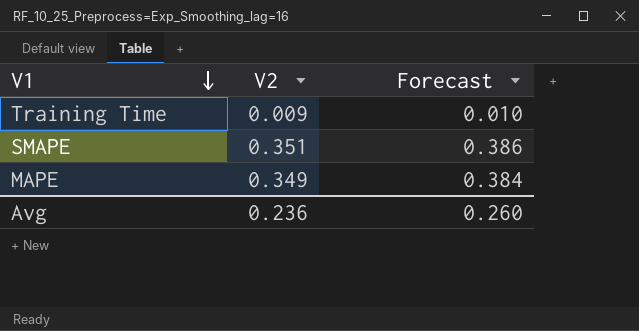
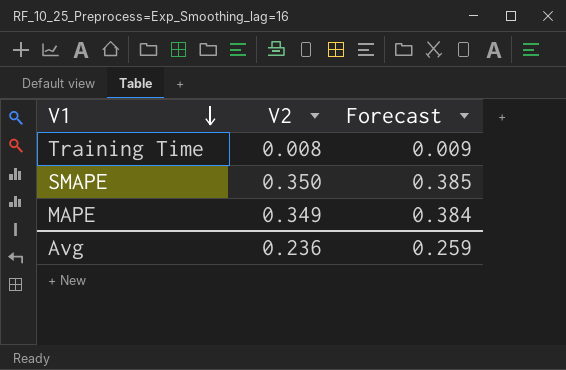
Training Time | V2: 0.009 -> 0.008
Training Time | Forecast: 0.010 -> 0.009
SMAPE | V2: 0.351 -> 0.350
SMAPE | Forecast: 0.386 -> 0.385
Avg | Forecast: 0.260 -> 0.259

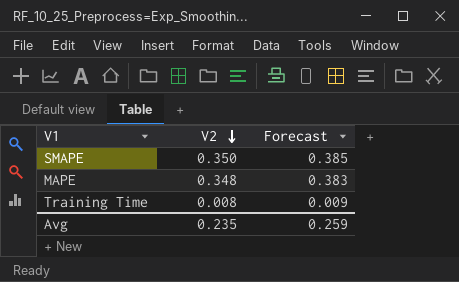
row order: V1 descending -> V2 descending
MAPE | V2: 0.349 -> 0.348
MAPE | Forecast: 0.384 -> 0.383
Avg | V2: 0.236 -> 0.235

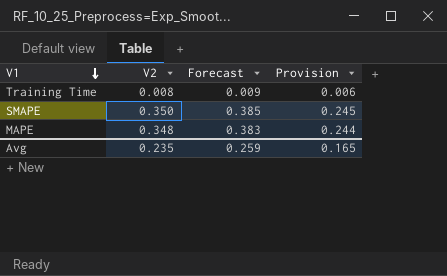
row order: V2 descending -> V1 descending
column Provision | formula: none -> [V2] * 0.7

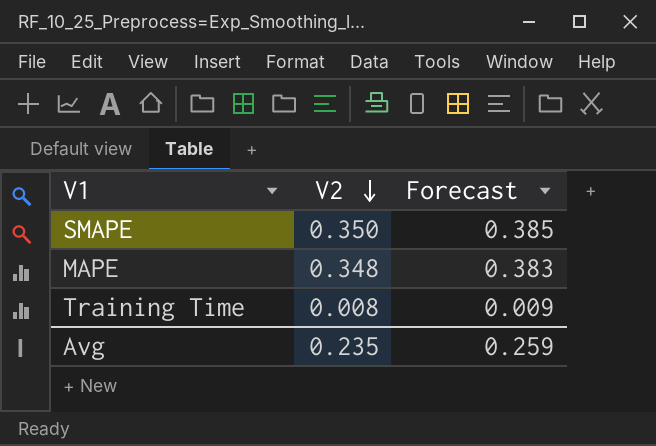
row order: V1 descending -> V2 descending
column Provision | formula: [V2] * 0.7 -> none

